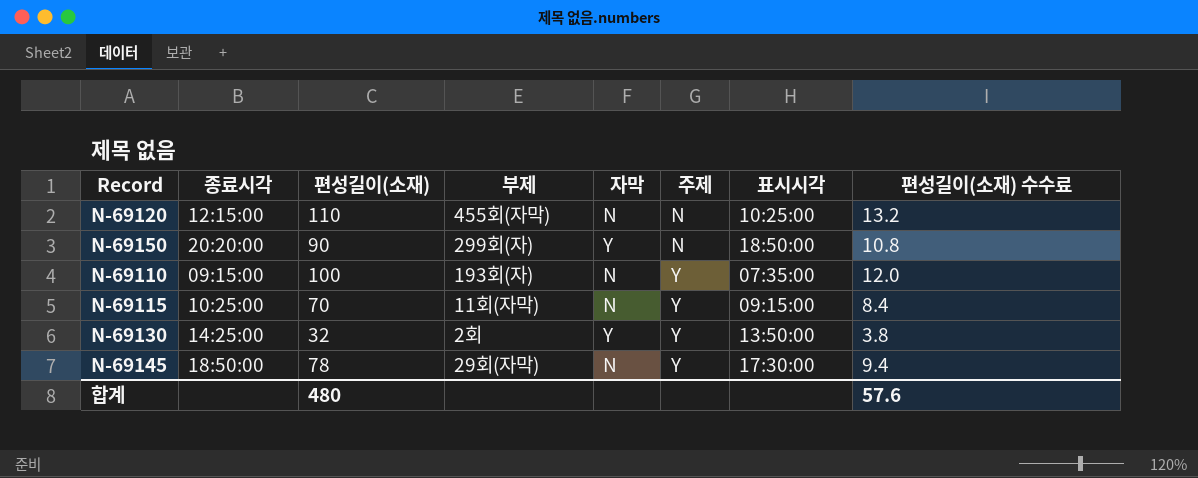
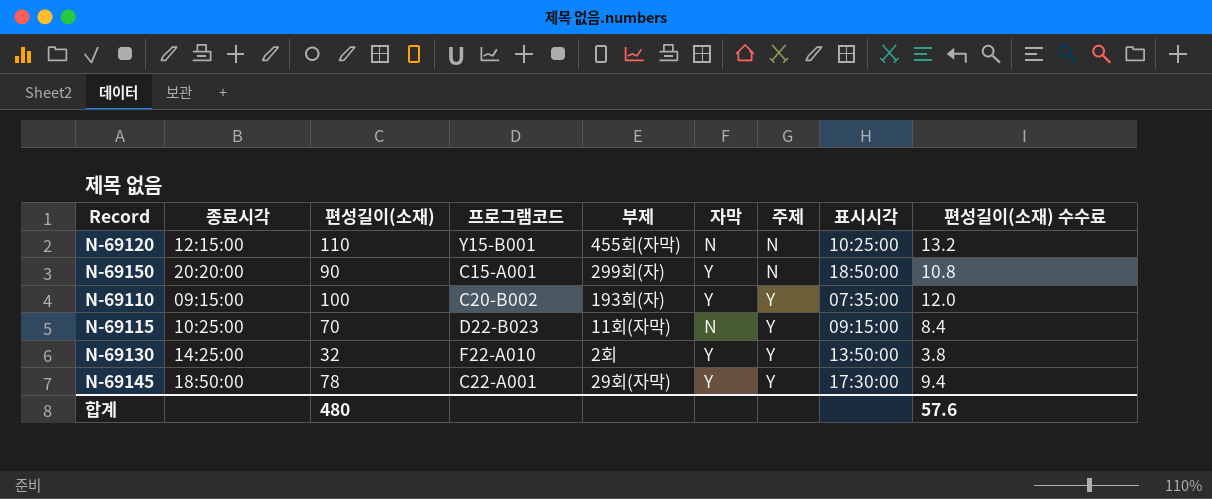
column 프로그램코드 | position: none -> 4
N-69110 | 자막: N -> Y
N-69145 | 자막: N -> Y

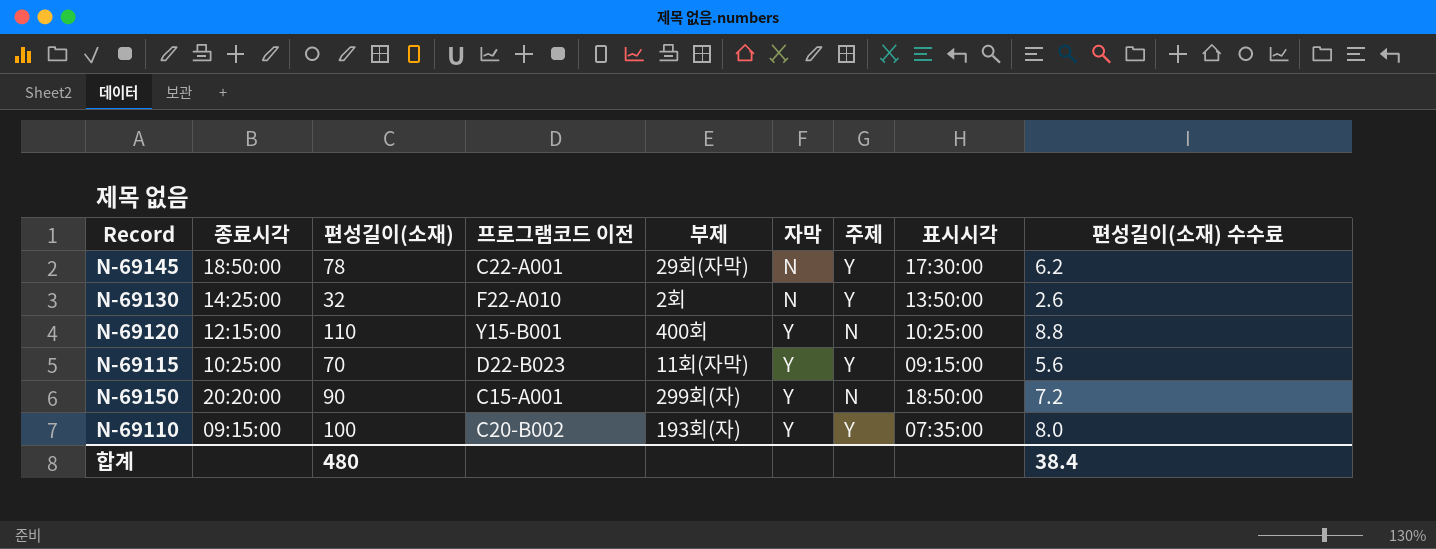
row order: 주제 ascending -> 자막 ascending
column name: 프로그램코드 -> 프로그램코드 이전
column 편성길이(소재) 수수료 | formula: [편성길이(소재)] * 0.12 -> [편성길이(소재)] * 0.08
N-69145 | 자막: Y -> N
N-69130 | 자막: Y -> N
N-69120 | 부제: 455회(자막) -> 400회
N-69120 | 자막: N -> Y
N-69115 | 자막: N -> Y
합계 | 편성길이(소재) 수수료: 57.6 -> 38.4

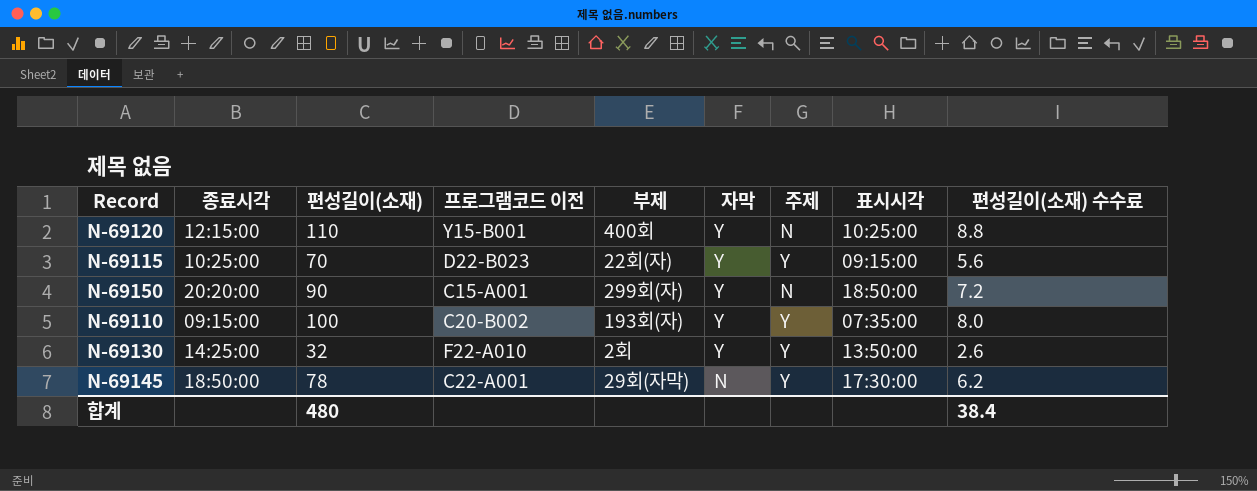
row order: 자막 ascending -> 자막 descending
N-69115 | 부제: 11회(자막) -> 22회(자)
N-69130 | 자막: N -> Y

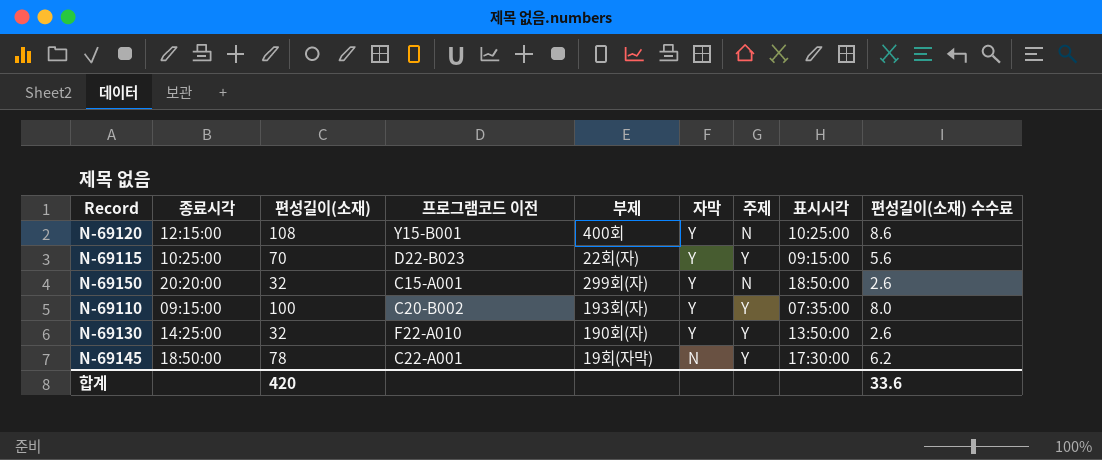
N-69120 | 편성길이(소재): 110 -> 108
N-69120 | 편성길이(소재) 수수료: 8.8 -> 8.6
N-69150 | 편성길이(소재): 90 -> 32
N-69150 | 편성길이(소재) 수수료: 7.2 -> 2.6
N-69130 | 부제: 2회 -> 190회(자)
N-69145 | 부제: 29회(자막) -> 19회(자막)
합계 | 편성길이(소재): 480 -> 420
합계 | 편성길이(소재) 수수료: 38.4 -> 33.6

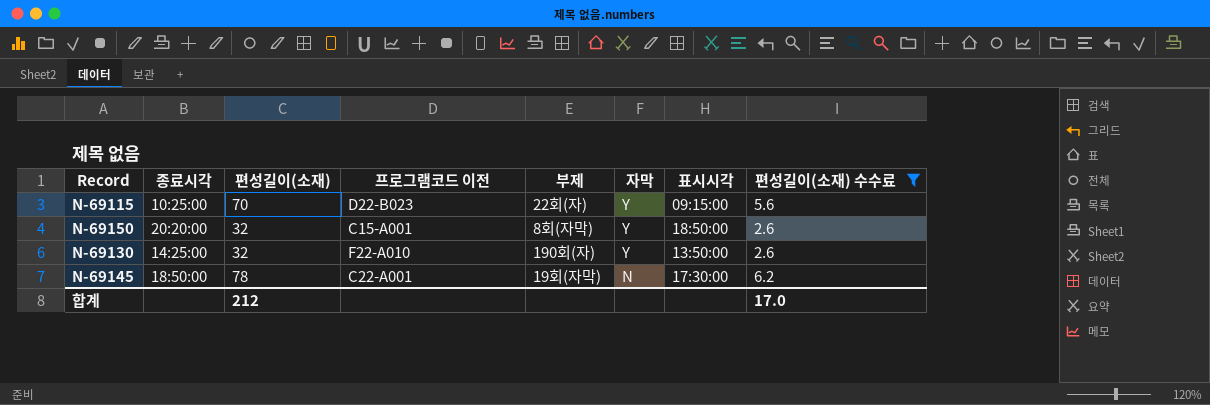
filter: none -> 편성길이(소재) 수수료 <= 6.2
column 주제 | position: 7 -> none
N-69150 | 부제: 299회(자) -> 8회(자막)
합계 | 편성길이(소재): 420 -> 212
합계 | 편성길이(소재) 수수료: 33.6 -> 17.0

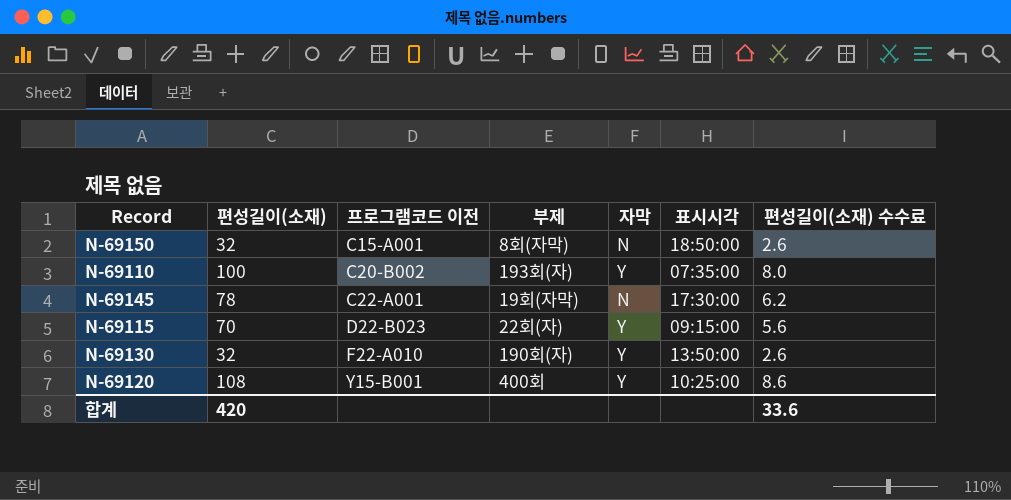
filter: 편성길이(소재) 수수료 <= 6.2 -> none
row order: 자막 descending -> 프로그램코드 이전 ascending
column 종료시각 | position: 2 -> none
N-69150 | 자막: Y -> N
합계 | 편성길이(소재): 212 -> 420
합계 | 편성길이(소재) 수수료: 17.0 -> 33.6

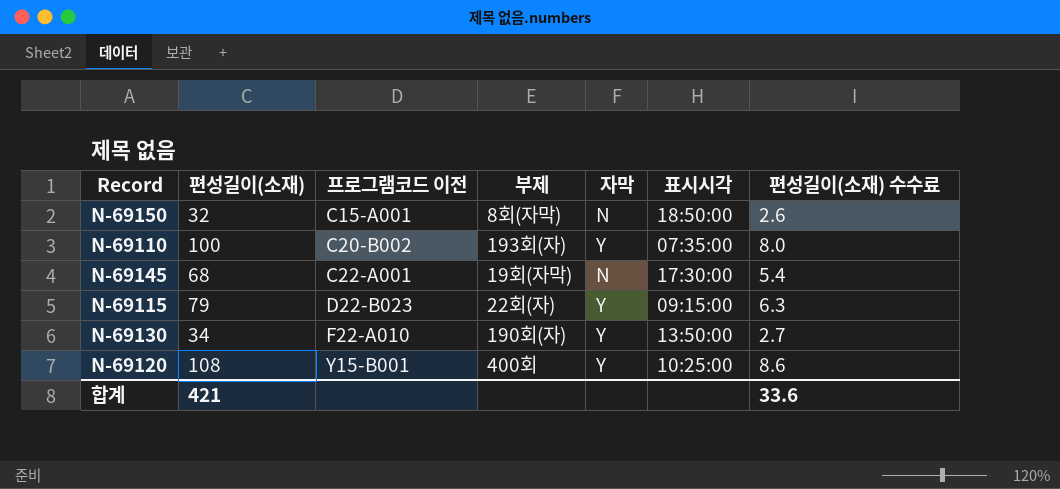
N-69145 | 편성길이(소재): 78 -> 68
N-69145 | 편성길이(소재) 수수료: 6.2 -> 5.4
N-69115 | 편성길이(소재): 70 -> 79
N-69115 | 편성길이(소재) 수수료: 5.6 -> 6.3
N-69130 | 편성길이(소재): 32 -> 34
N-69130 | 편성길이(소재) 수수료: 2.6 -> 2.7
합계 | 편성길이(소재): 420 -> 421

